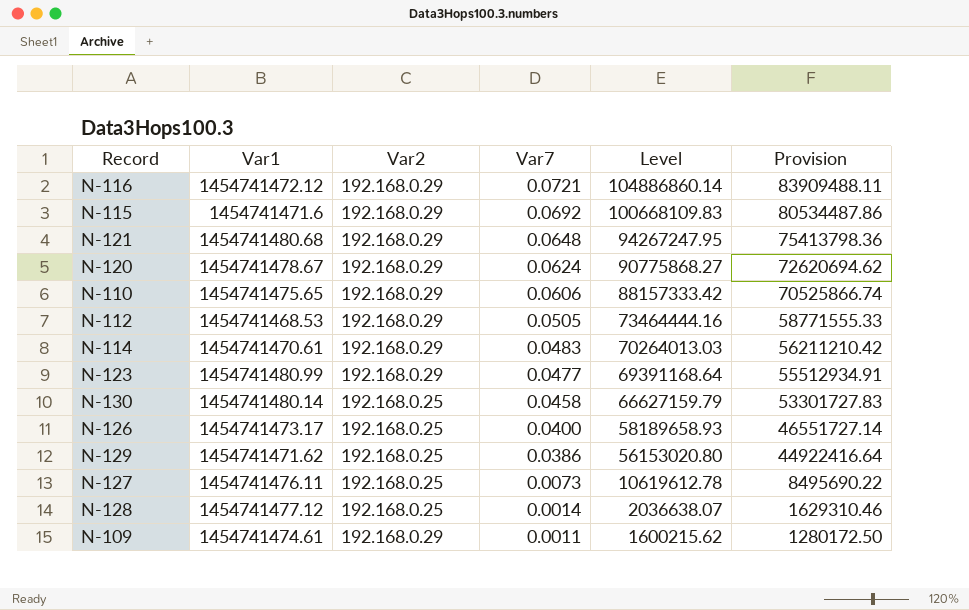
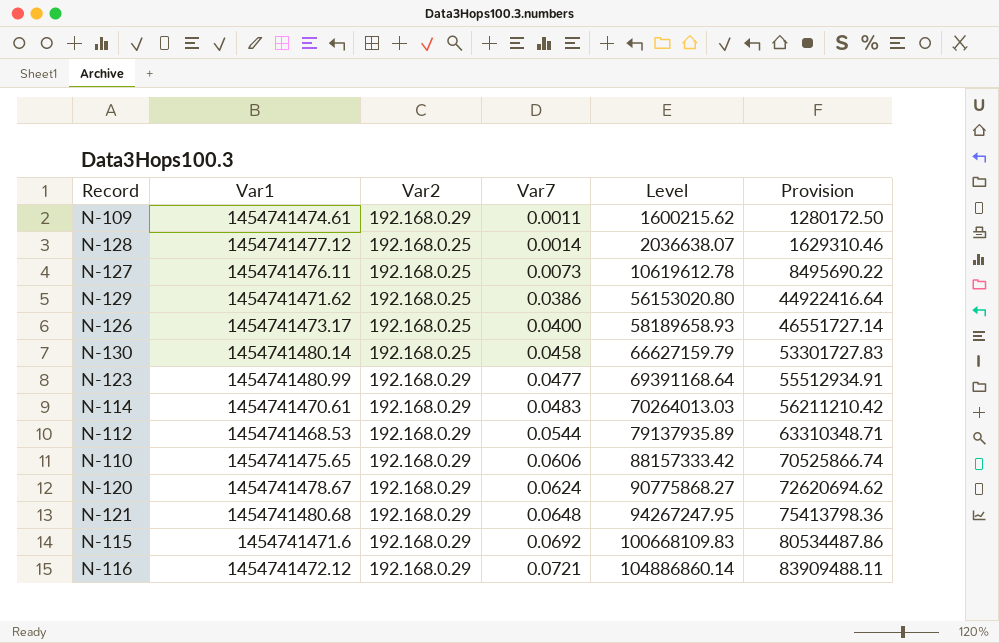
row order: Var7 descending -> Var7 ascending
N-112 | Var7: 0.0505 -> 0.0544
N-112 | Level: 73464444.16 -> 79137935.89
N-112 | Provision: 58771555.33 -> 63310348.71

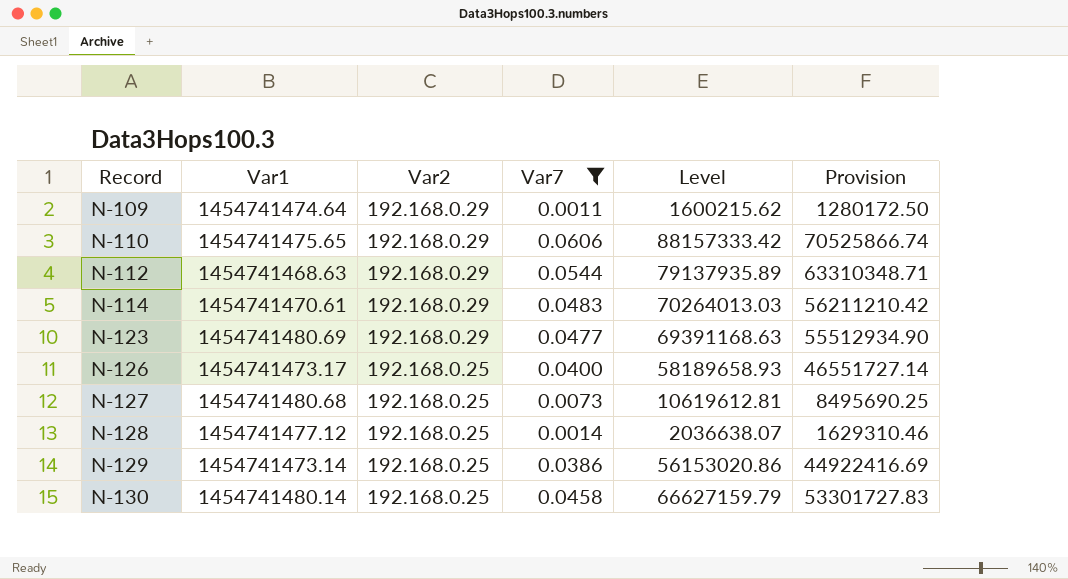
filter: none -> Var7 <= 0.0606
row order: Var7 ascending -> Record ascending
N-109 | Var1: 1454741474.61 -> 1454741474.64
N-112 | Var1: 1454741468.53 -> 1454741468.63
N-123 | Var1: 1454741480.99 -> 1454741480.69
N-123 | Level: 69391168.64 -> 69391168.63
N-123 | Provision: 55512934.91 -> 55512934.90
N-127 | Var1: 1454741476.11 -> 1454741480.68
N-127 | Level: 10619612.78 -> 10619612.81
N-127 | Provision: 8495690.22 -> 8495690.25
N-129 | Var1: 1454741471.62 -> 1454741473.14
N-129 | Level: 56153020.80 -> 56153020.86
N-129 | Provision: 44922416.64 -> 44922416.69

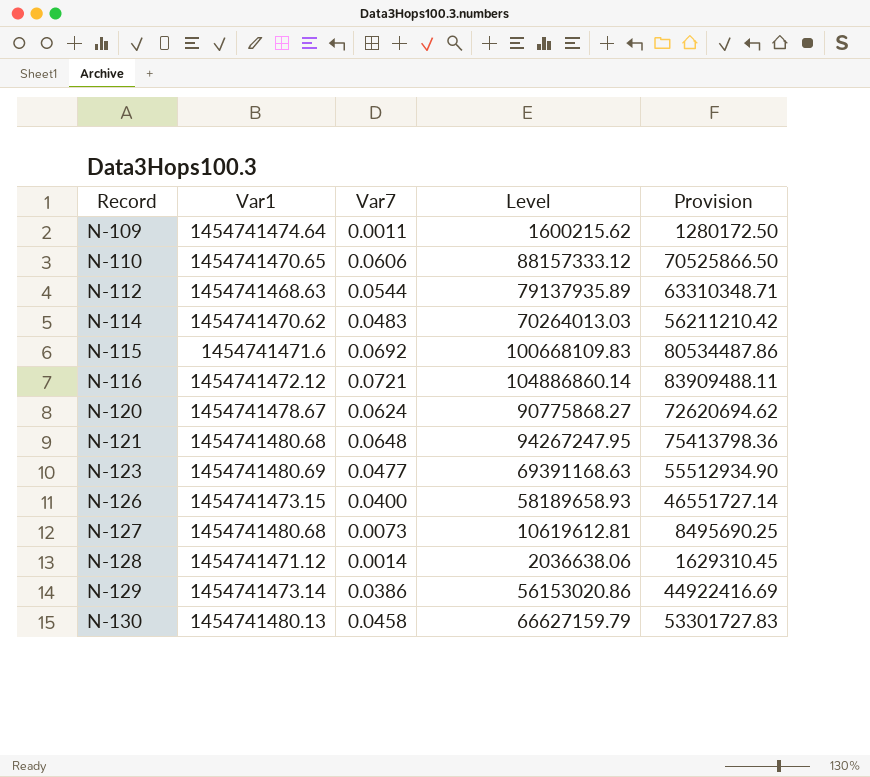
filter: Var7 <= 0.0606 -> none
column Var2 | position: 3 -> none
N-110 | Var1: 1454741475.65 -> 1454741470.65
N-110 | Level: 88157333.42 -> 88157333.12
N-110 | Provision: 70525866.74 -> 70525866.50
N-114 | Var1: 1454741470.61 -> 1454741470.62
N-126 | Var1: 1454741473.17 -> 1454741473.15
N-128 | Var1: 1454741477.12 -> 1454741471.12
N-128 | Level: 2036638.07 -> 2036638.06
N-128 | Provision: 1629310.46 -> 1629310.45
N-130 | Var1: 1454741480.14 -> 1454741480.13

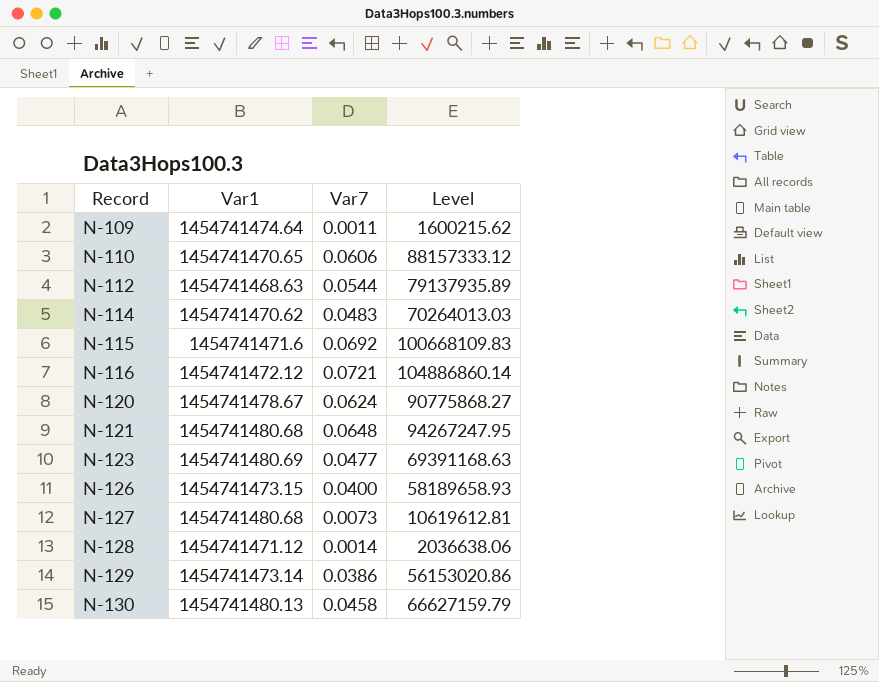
column Provision | formula: [Level] * 0.8 -> none

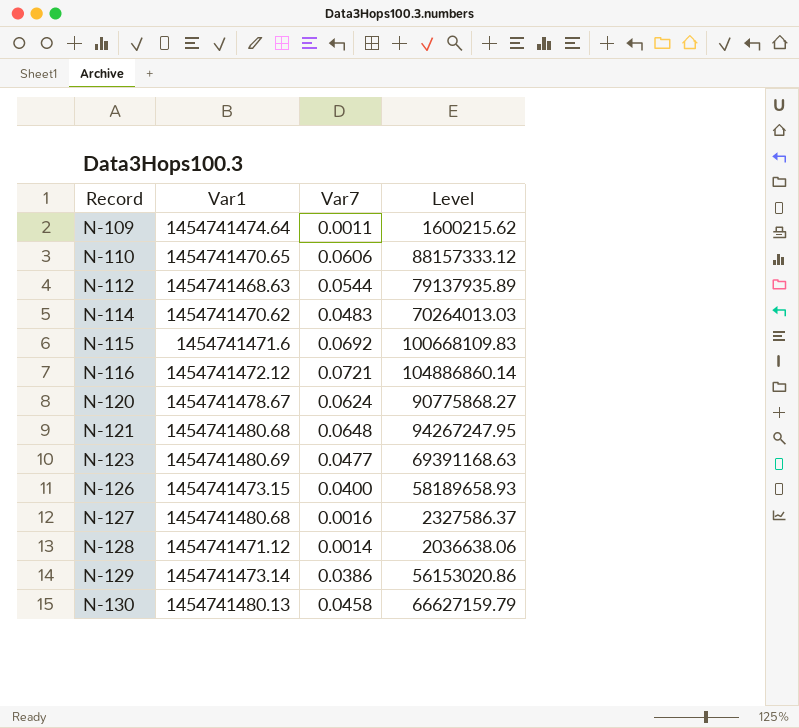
N-127 | Var7: 0.0073 -> 0.0016
N-127 | Level: 10619612.81 -> 2327586.37

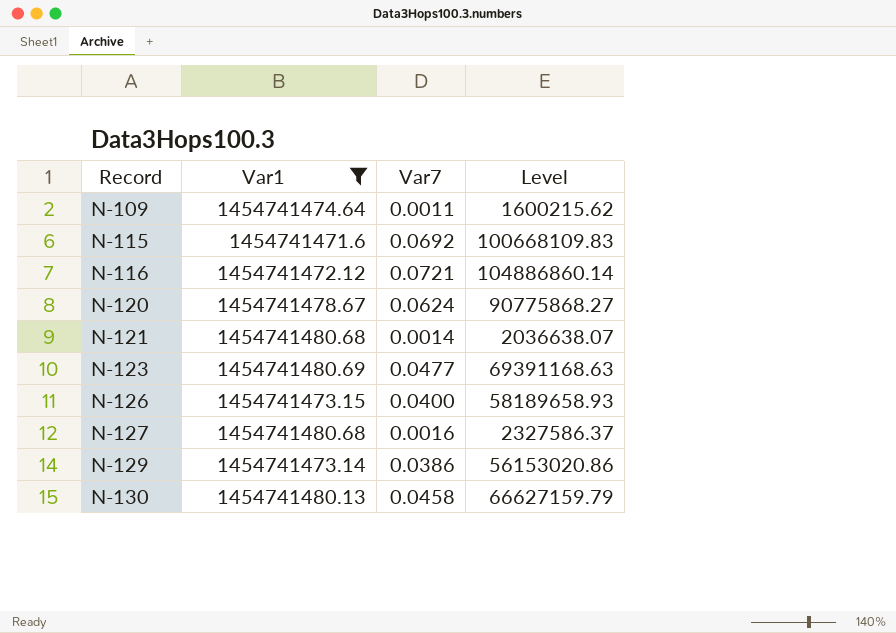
filter: none -> Var1 >= 1454741471.6
N-121 | Var7: 0.0648 -> 0.0014
N-121 | Level: 94267247.95 -> 2036638.07

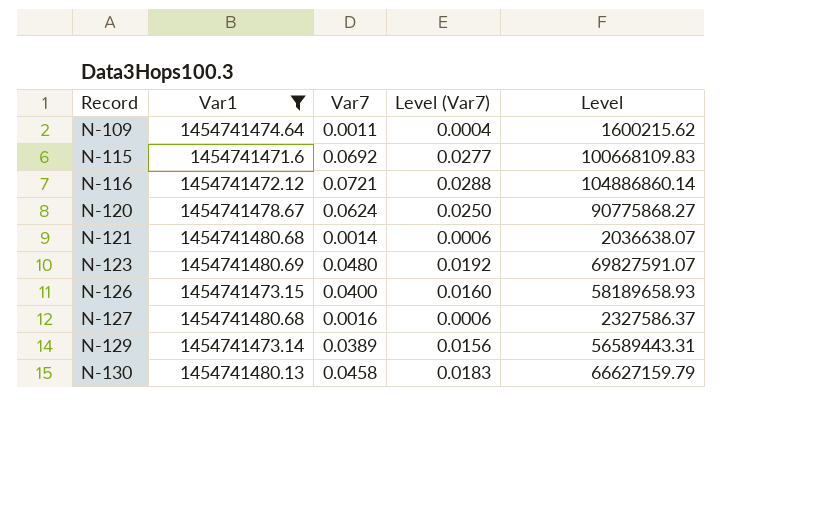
column Level (Var7) | formula: none -> [Var7] * 0.4
N-123 | Var7: 0.0477 -> 0.0480
N-123 | Level: 69391168.63 -> 69827591.07
N-129 | Var7: 0.0386 -> 0.0389
N-129 | Level: 56153020.86 -> 56589443.31

